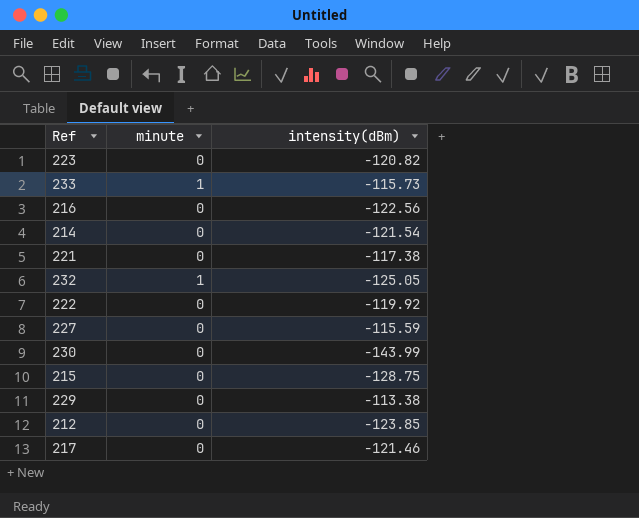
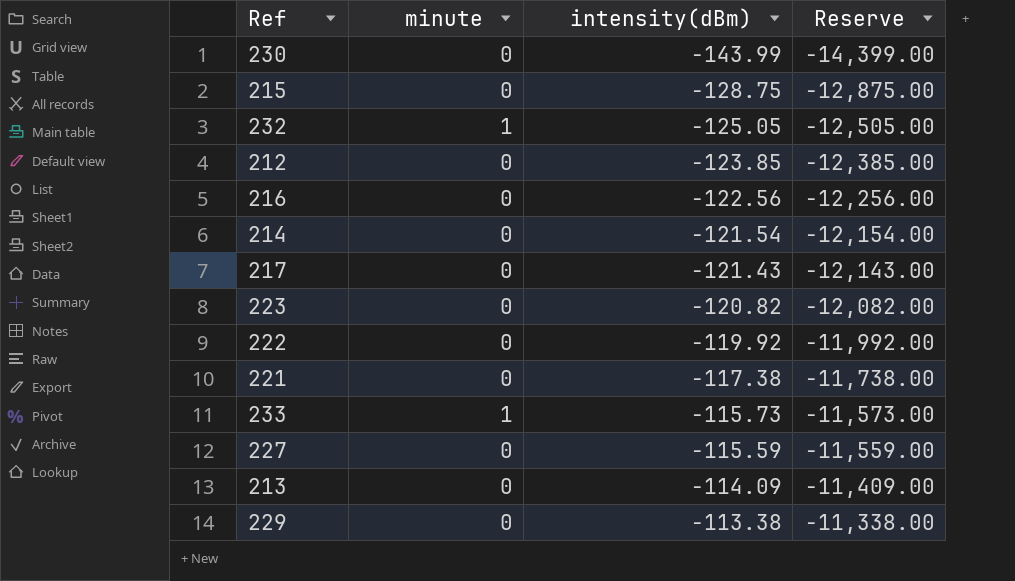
row order: none -> intensity(dBm) ascending
column Reserve | formula: none -> [intensity(dBm)] * 100
217 | intensity(dBm): -121.46 -> -121.43
row 213: none -> 0 | -114.09 | -11,409.00

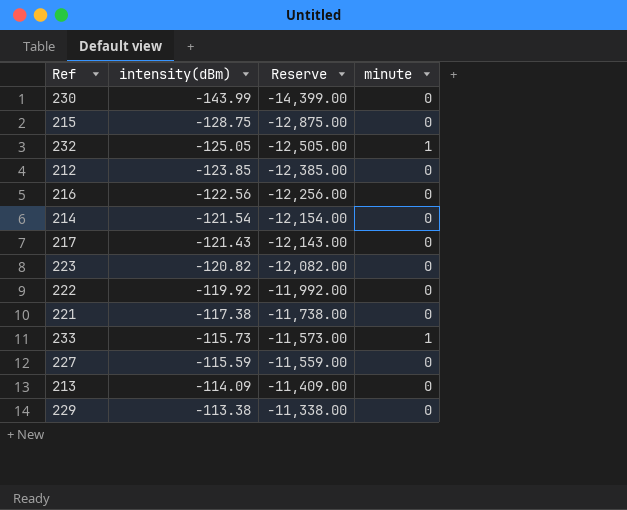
column minute | position: 2 -> 4

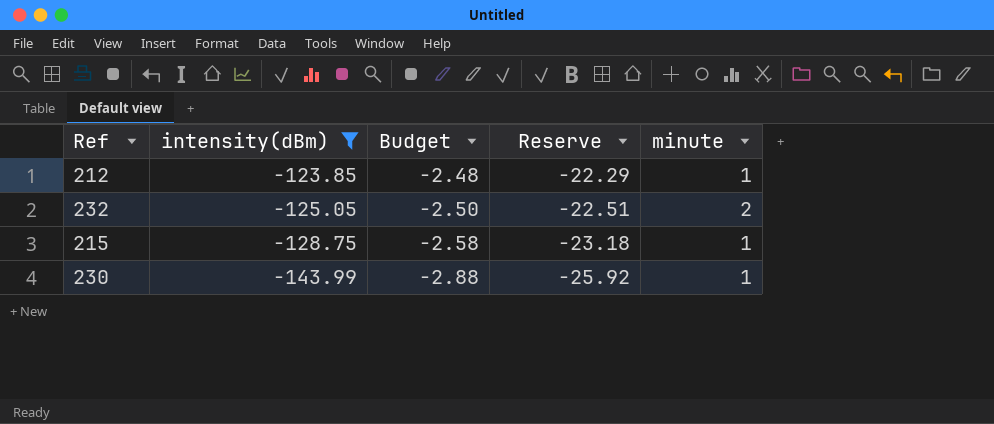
filter: none -> intensity(dBm) <= -123.85
row order: intensity(dBm) ascending -> intensity(dBm) descending
column Budget | formula: none -> [intensity(dBm)] * 0.02
column Reserve | formula: [intensity(dBm)] * 100 -> [intensity(dBm)] * 0.18
212 | minute: 0 -> 1
232 | minute: 1 -> 2
215 | minute: 0 -> 1
230 | minute: 0 -> 1

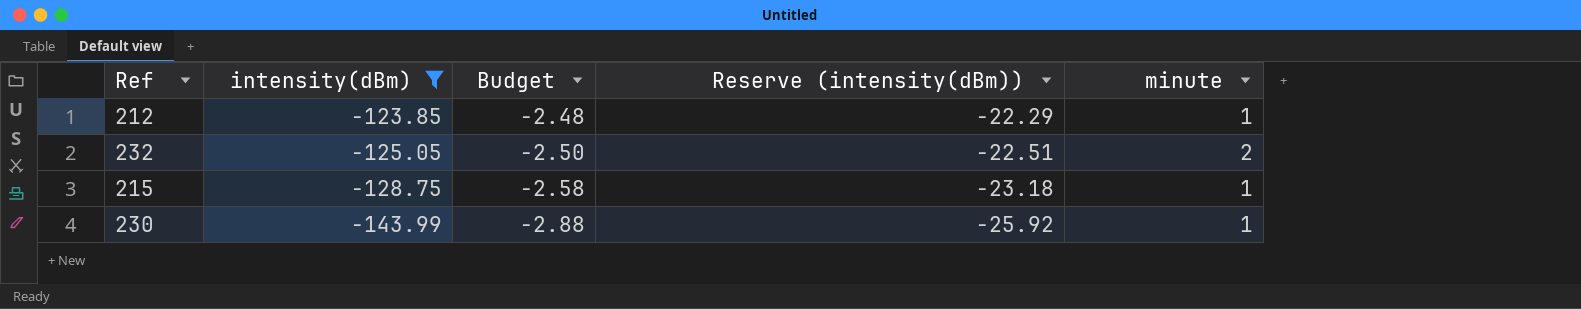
column name: Reserve -> Reserve (intensity(dBm))

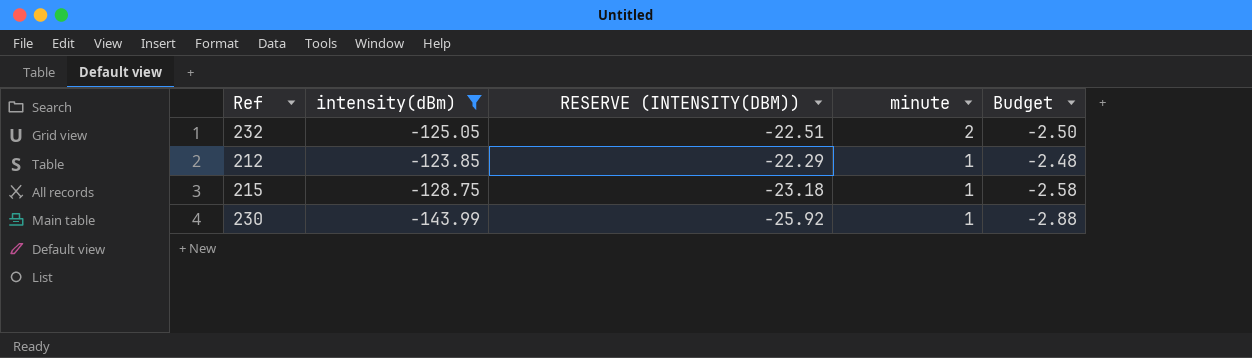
row order: intensity(dBm) descending -> minute descending
column name: Reserve (intensity(dBm)) -> RESERVE (INTENSITY(DBM))
column Budget | position: 3 -> 5

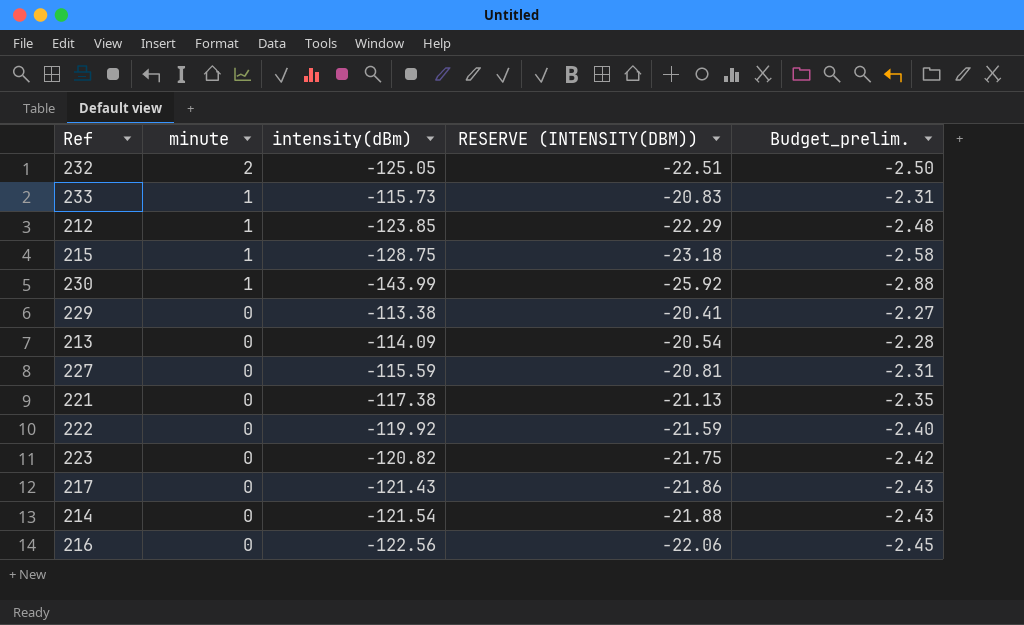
filter: intensity(dBm) <= -123.85 -> none
column minute | position: 4 -> 2
column name: Budget -> Budget_prelim.

